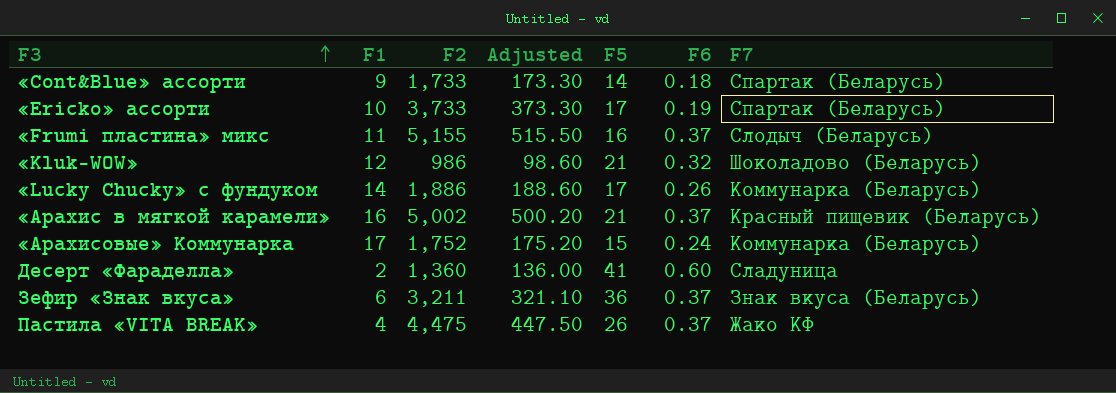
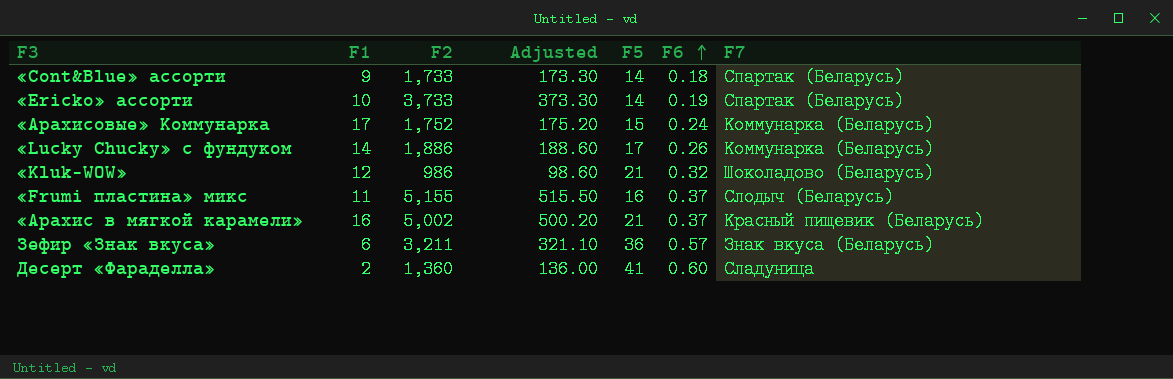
row order: F3 ascending -> F6 ascending
row Пастила «VITA BREAK»: 4 | 4,475 | 447.50 | 26 | 0.37 | Жако КФ -> none
«Ericko» ассорти | F5: 17 -> 14
Зефир «Знак вкуса» | F6: 0.37 -> 0.57

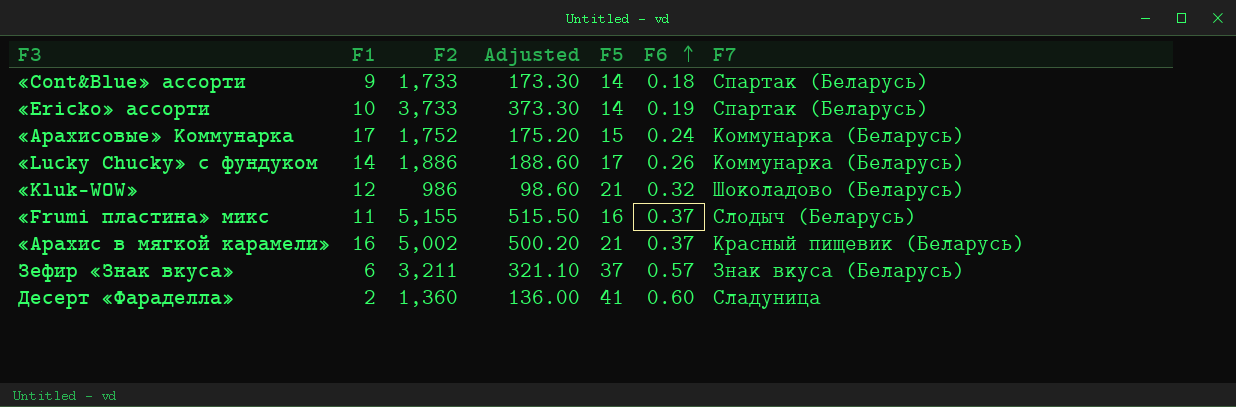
Зефир «Знак вкуса» | F5: 36 -> 37

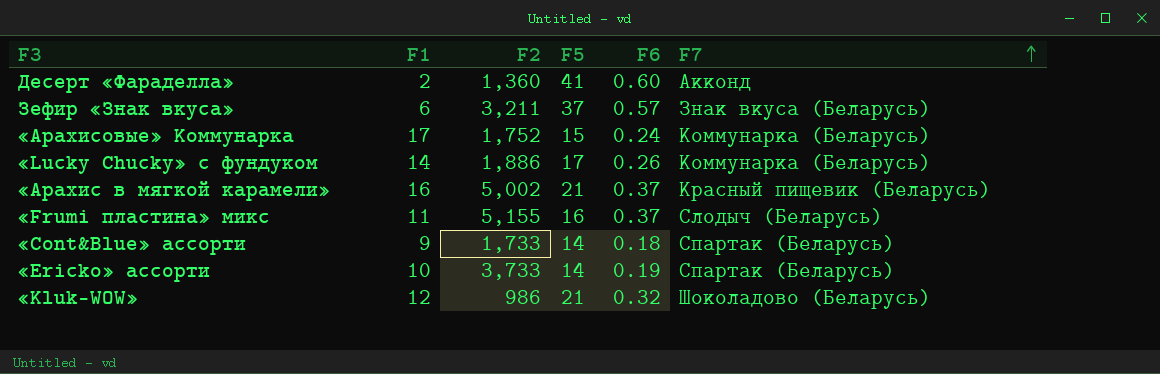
row order: F6 ascending -> F7 ascending
column Adjusted | formula: [F2] * 0.1 -> none
Десерт «Фараделла» | F7: Сладуница -> Акконд

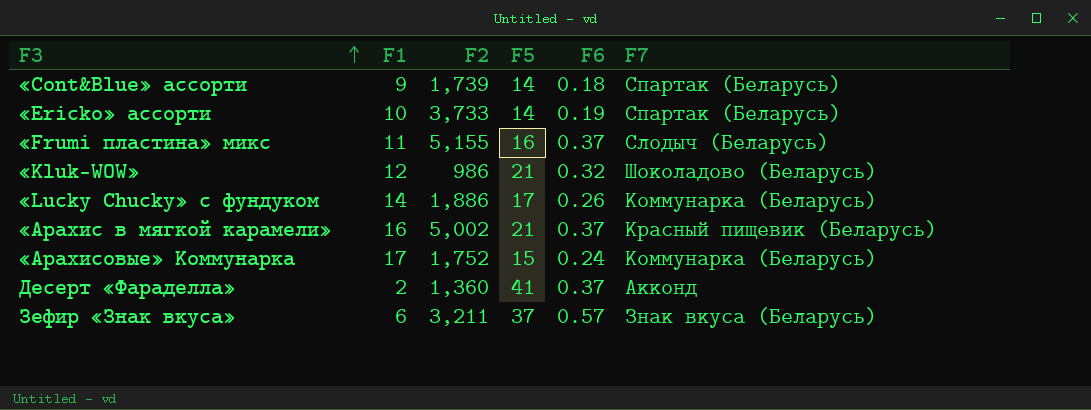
row order: F7 ascending -> F3 ascending
«Cont&Blue» ассорти | F2: 1,733 -> 1,739
Десерт «Фараделла» | F6: 0.60 -> 0.37

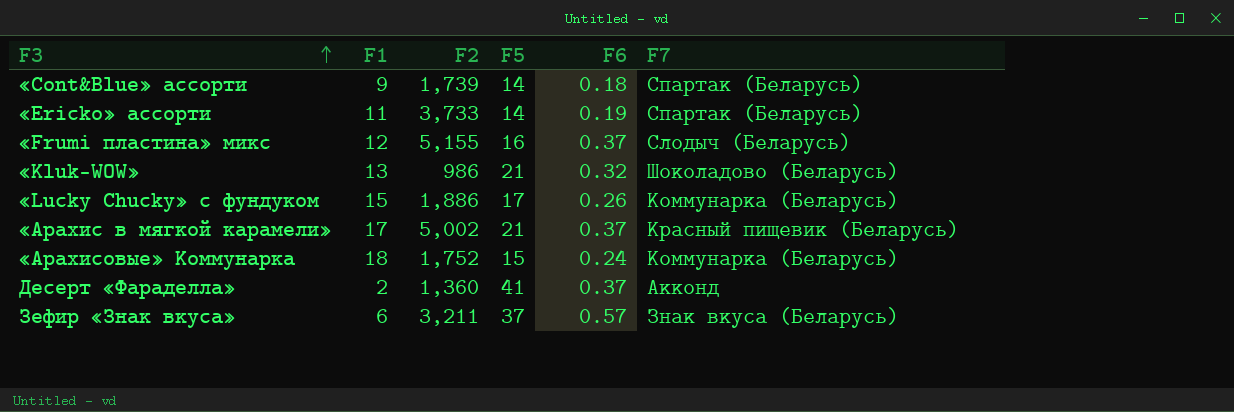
«Ericko» ассорти | F1: 10 -> 11
«Frumi пластина» микс | F1: 11 -> 12
«Kluk-WOW» | F1: 12 -> 13
«Lucky Chucky» с фундуком | F1: 14 -> 15
«Арахис в мягкой карамели» | F1: 16 -> 17
«Арахисовые» Коммунарка | F1: 17 -> 18

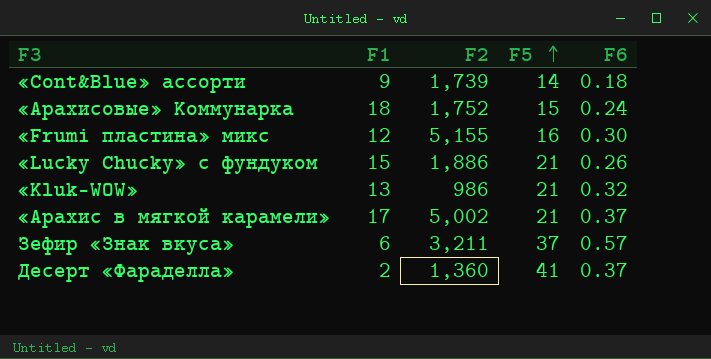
row order: F3 ascending -> F5 ascending
column F7 | position: 6 -> none
row «Ericko» ассорти: 11 | 3,733 | 14 | 0.19 | Спартак (Беларусь) -> none
«Frumi пластина» микс | F6: 0.37 -> 0.30
«Lucky Chucky» с фундуком | F5: 17 -> 21

